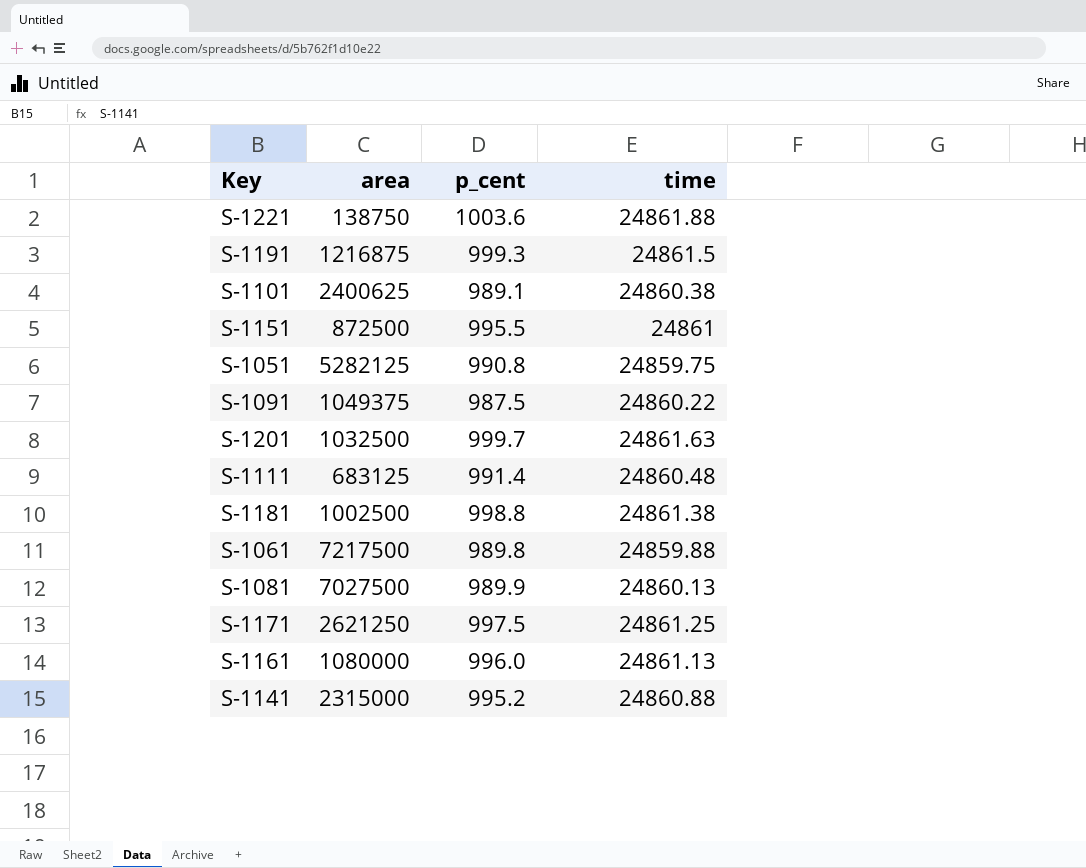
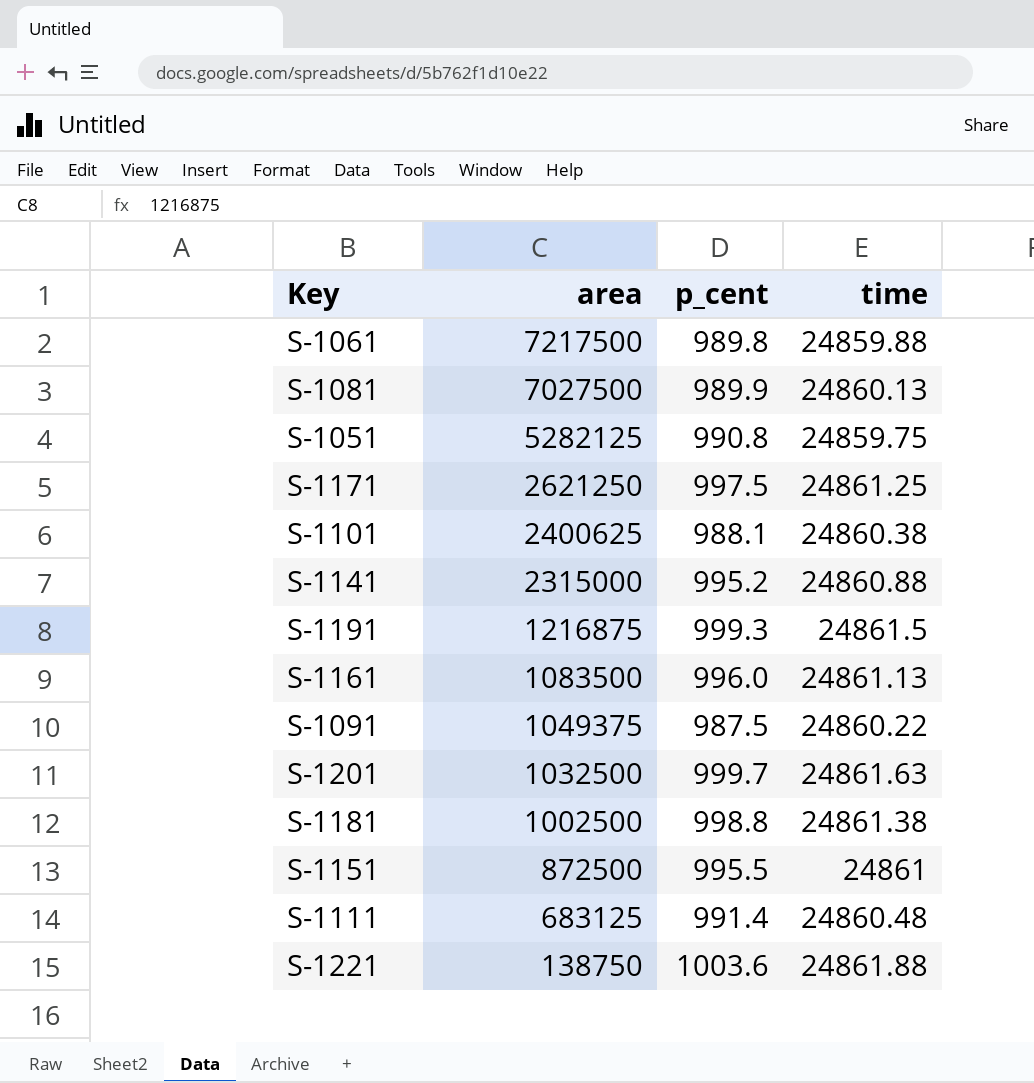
row order: none -> area descending
S-1101 | p_cent: 989.1 -> 988.1
S-1161 | area: 1080000 -> 1083500

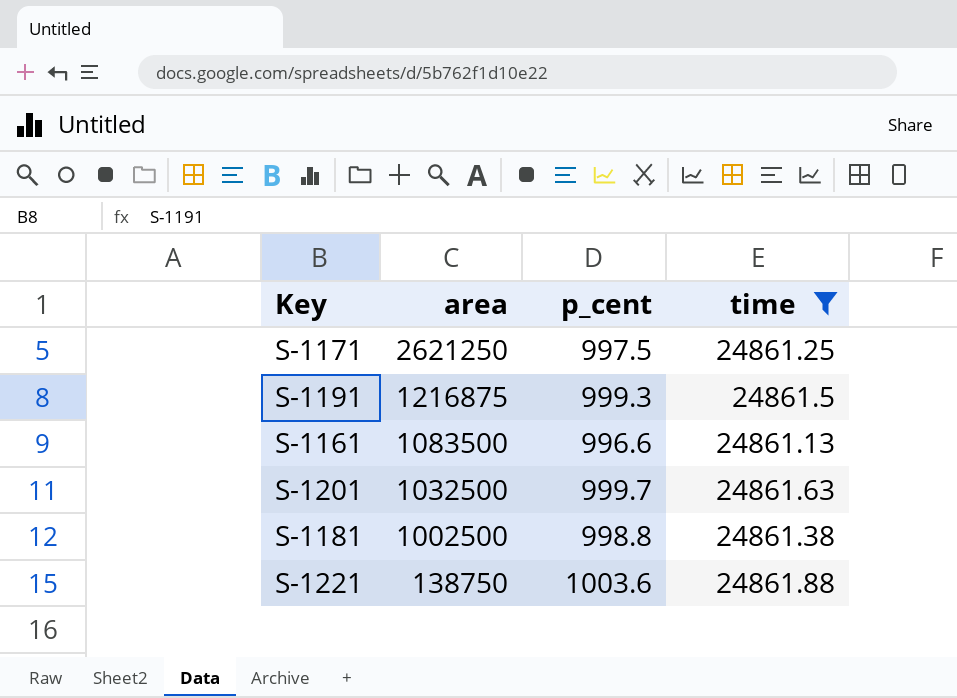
filter: none -> time >= 24861.13
S-1161 | p_cent: 996.0 -> 996.6

